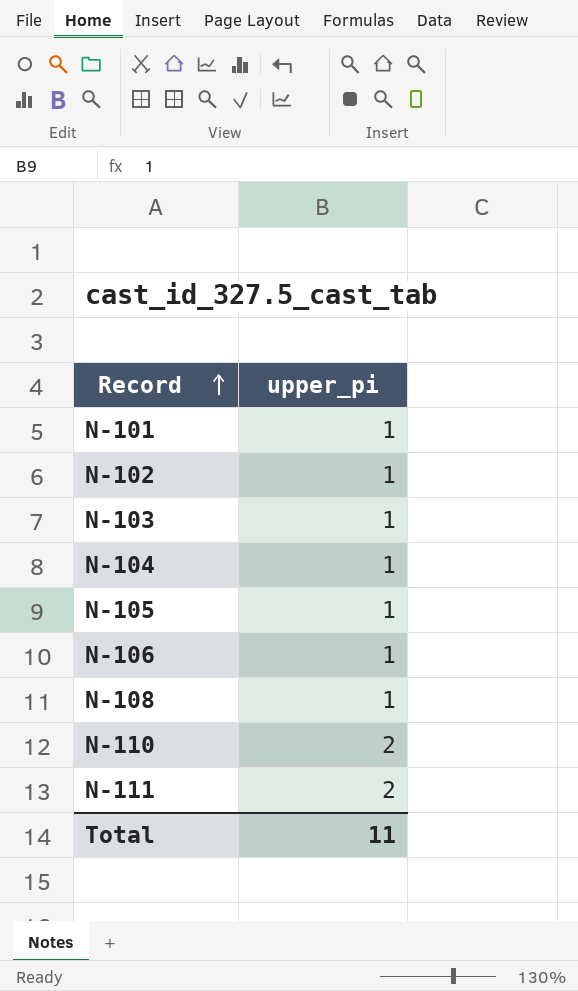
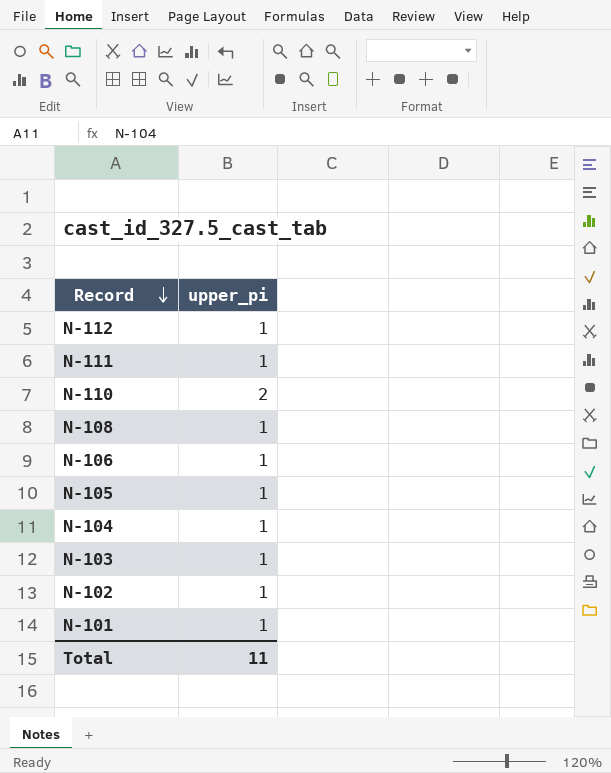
row order: Record ascending -> Record descending
row N-112: none -> 1
N-111 | upper_pi: 2 -> 1

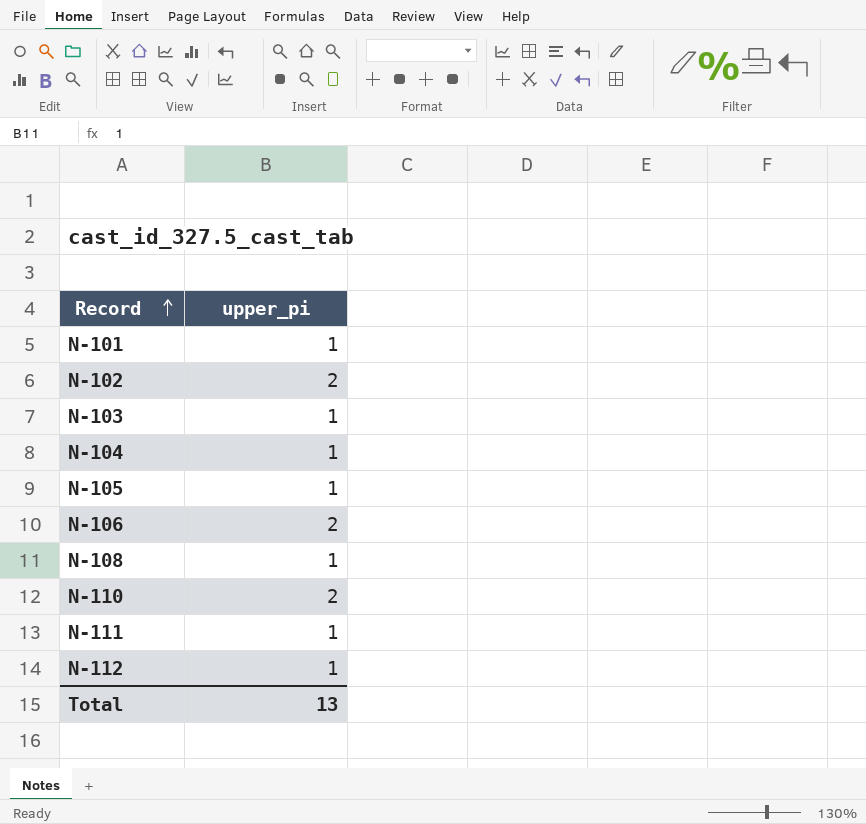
row order: Record descending -> Record ascending
N-102 | upper_pi: 1 -> 2
N-106 | upper_pi: 1 -> 2
Total | upper_pi: 11 -> 13

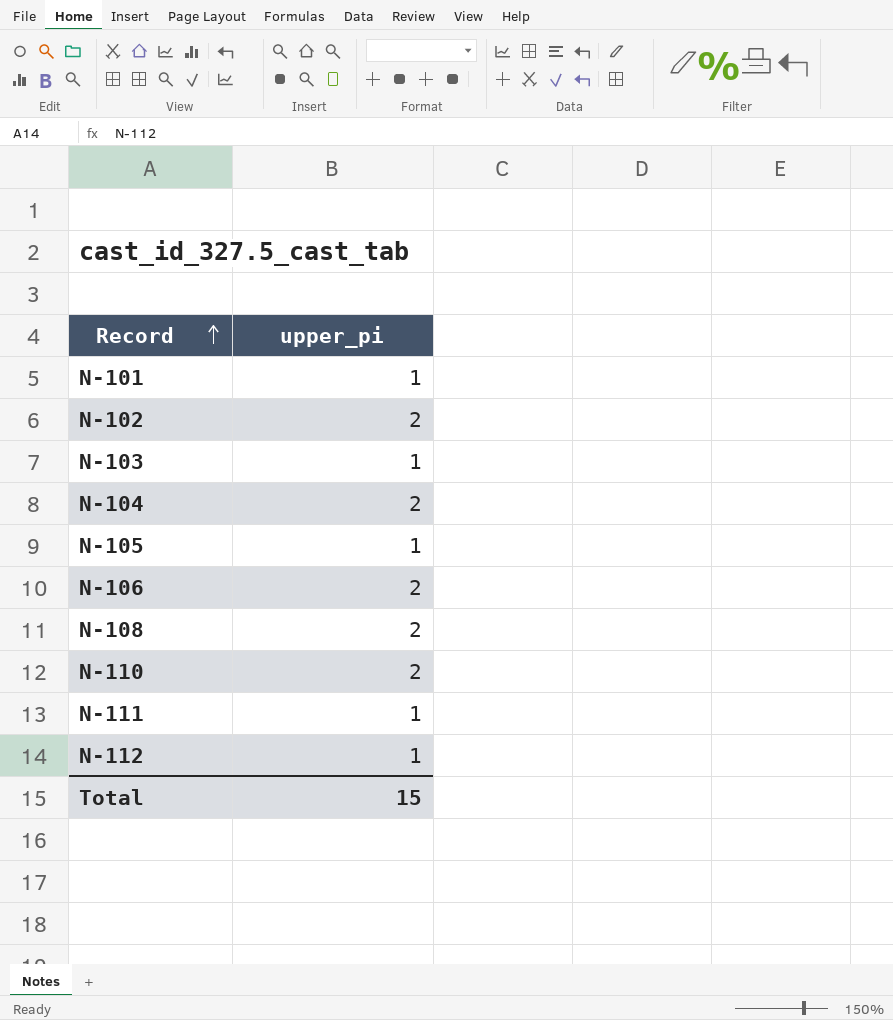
N-104 | upper_pi: 1 -> 2
N-108 | upper_pi: 1 -> 2
Total | upper_pi: 13 -> 15

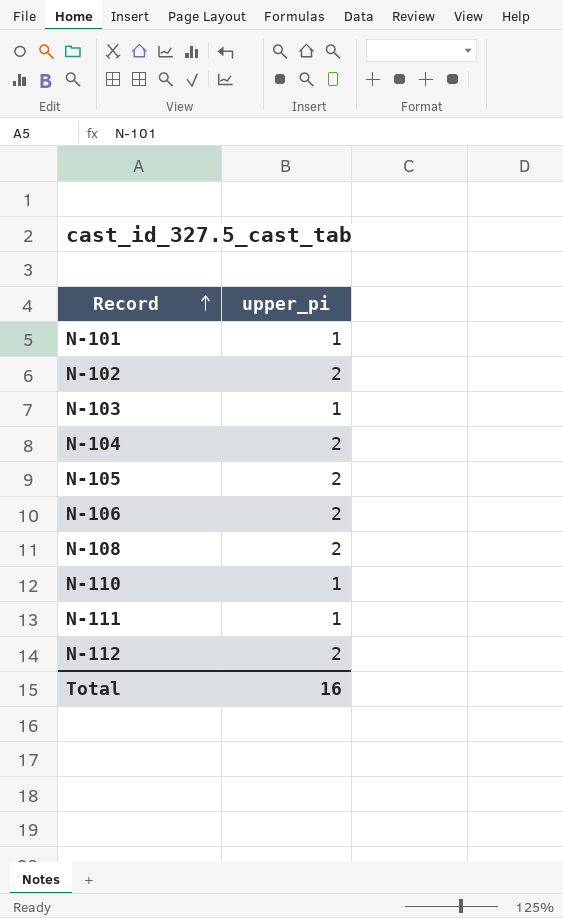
N-105 | upper_pi: 1 -> 2
N-110 | upper_pi: 2 -> 1
N-112 | upper_pi: 1 -> 2
Total | upper_pi: 15 -> 16

